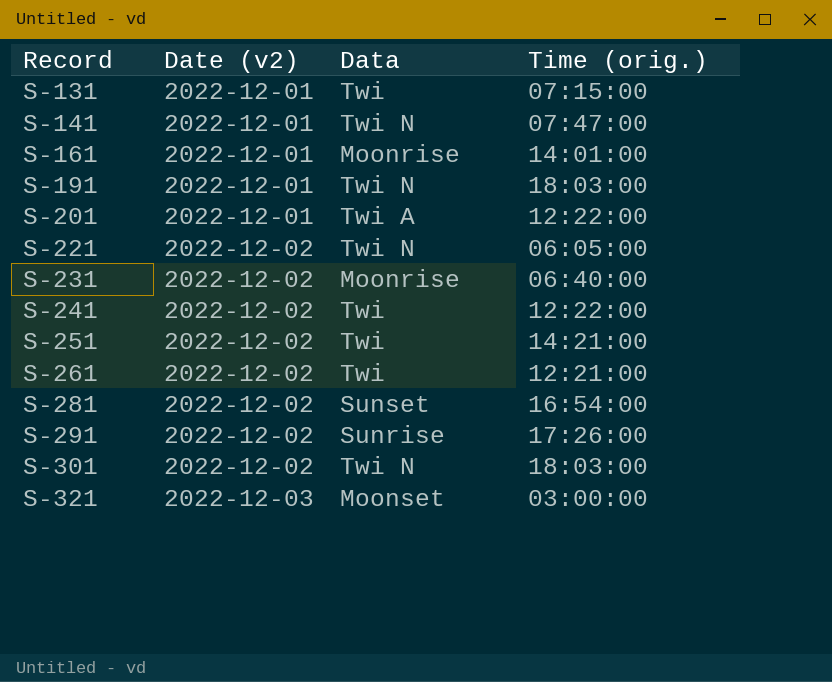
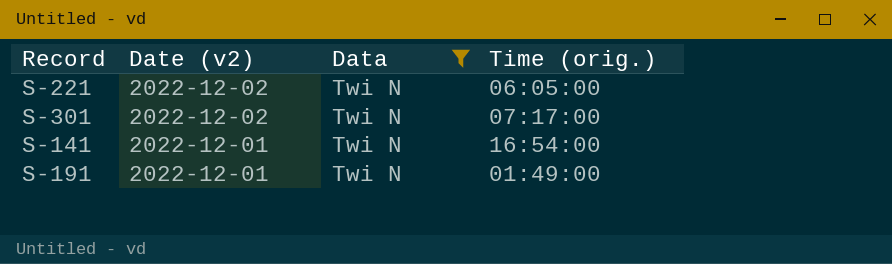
filter: none -> Data = Twi N
row order: Record ascending -> Date (v2) descending
S-301 | Time (orig.): 18:03:00 -> 07:17:00
S-141 | Time (orig.): 07:47:00 -> 16:54:00
S-191 | Time (orig.): 18:03:00 -> 01:49:00

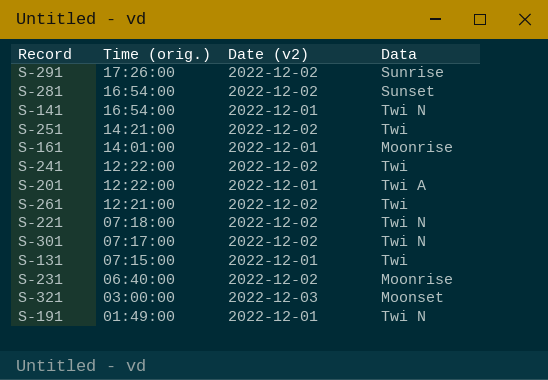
filter: Data = Twi N -> none
row order: Date (v2) descending -> Time (orig.) descending
column Time (orig.) | position: 4 -> 2
S-221 | Time (orig.): 06:05:00 -> 07:18:00

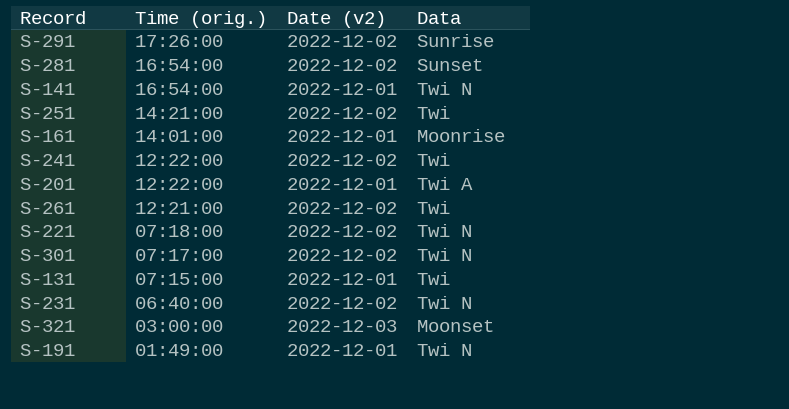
S-231 | Data: Moonrise -> Twi N

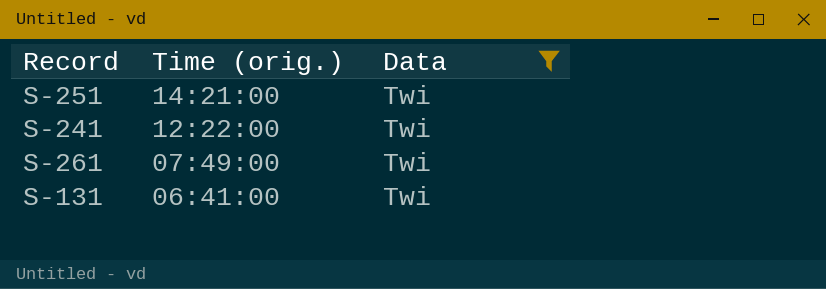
filter: none -> Data = Twi
column Date (v2) | position: 3 -> none
S-261 | Time (orig.): 12:21:00 -> 07:49:00
S-131 | Time (orig.): 07:15:00 -> 06:41:00

